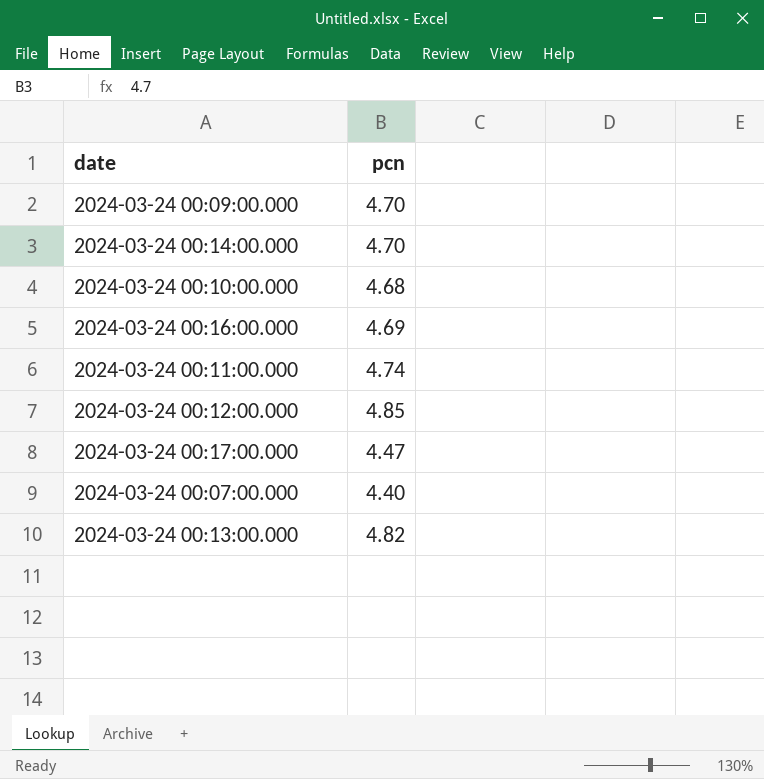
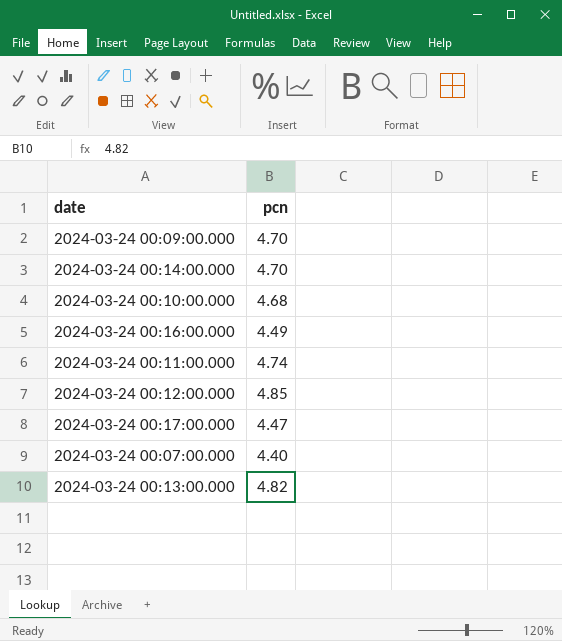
2024-03-24 00:16:00.000 | pcn: 4.69 -> 4.49

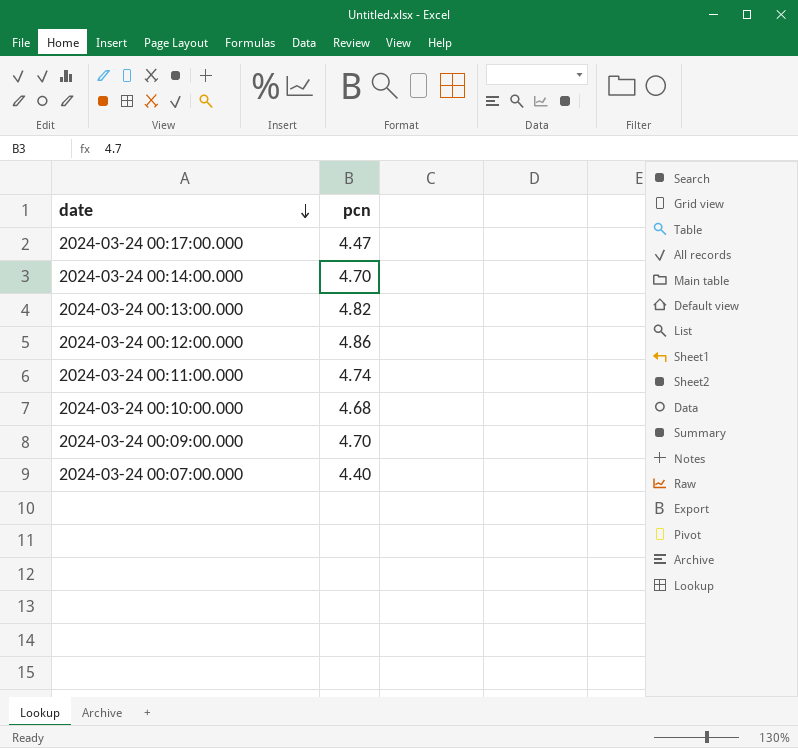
row order: none -> date descending
row 2024-03-24 00:16:00.000: 4.49 -> none
2024-03-24 00:12:00.000 | pcn: 4.85 -> 4.86

